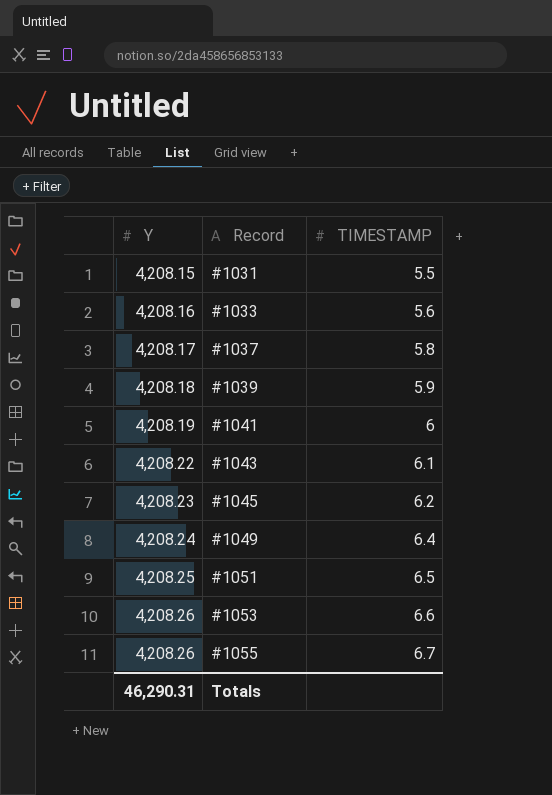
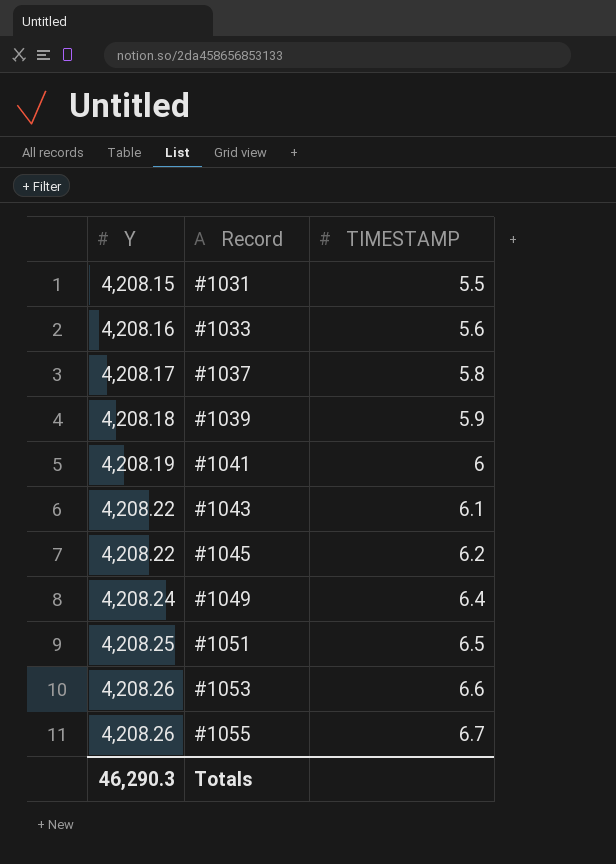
#1045 | Y: 4,208.23 -> 4,208.22
Totals | Y: 46,290.31 -> 46,290.3

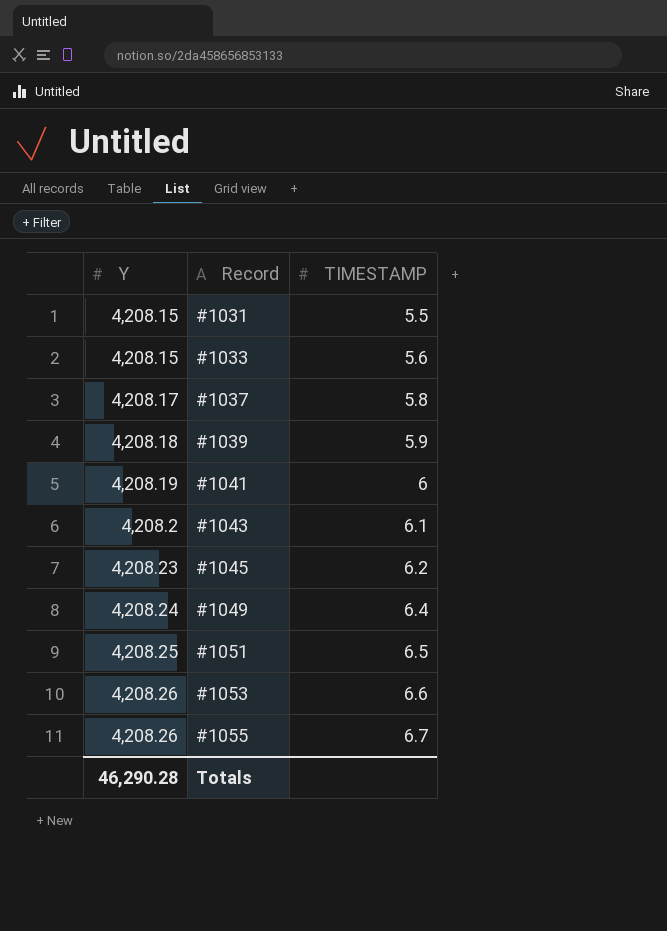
#1033 | Y: 4,208.16 -> 4,208.15
#1043 | Y: 4,208.22 -> 4,208.2
#1045 | Y: 4,208.22 -> 4,208.23
Totals | Y: 46,290.3 -> 46,290.28

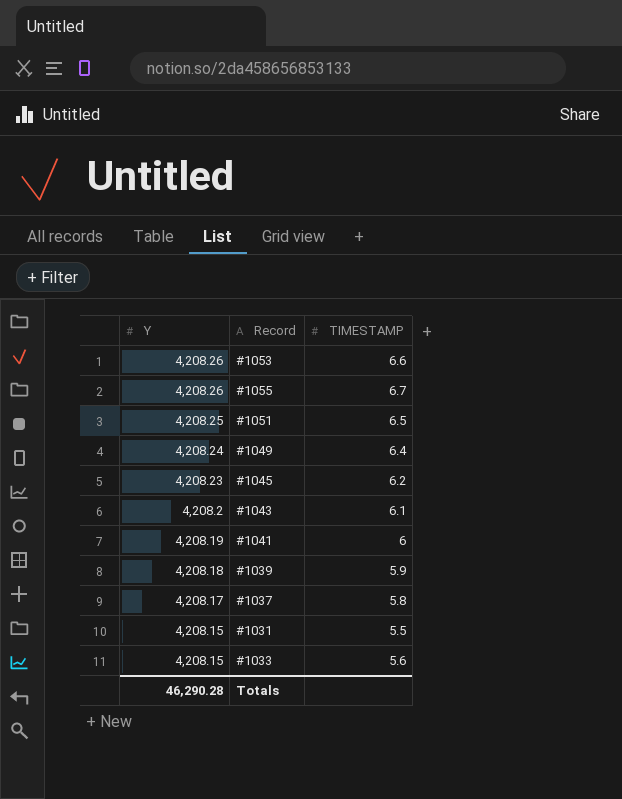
row order: Y ascending -> Y descending

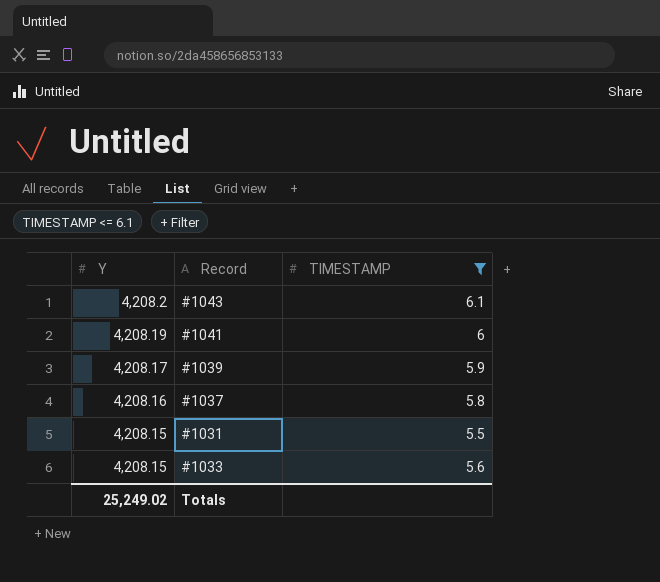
filter: none -> TIMESTAMP <= 6.1
#1039 | Y: 4,208.18 -> 4,208.17
#1037 | Y: 4,208.17 -> 4,208.16
Totals | Y: 46,290.28 -> 25,249.02

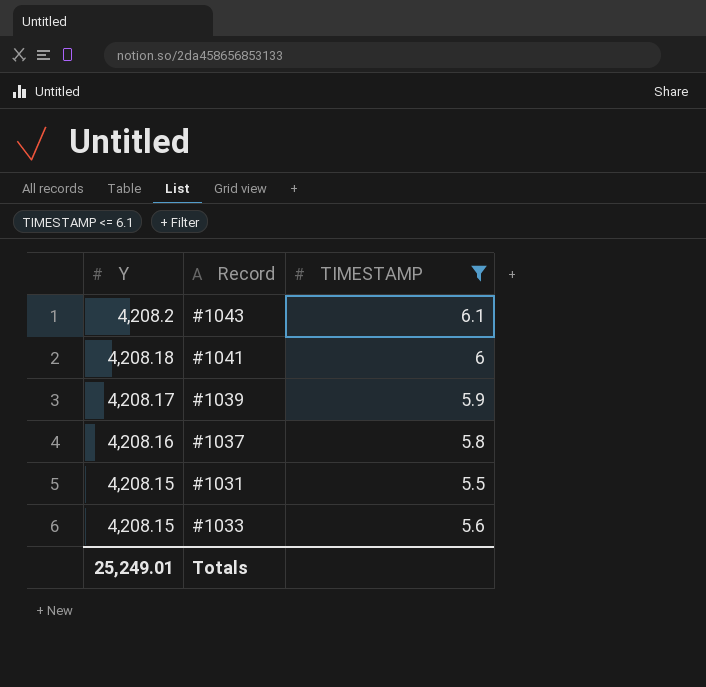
#1041 | Y: 4,208.19 -> 4,208.18
Totals | Y: 25,249.02 -> 25,249.01

